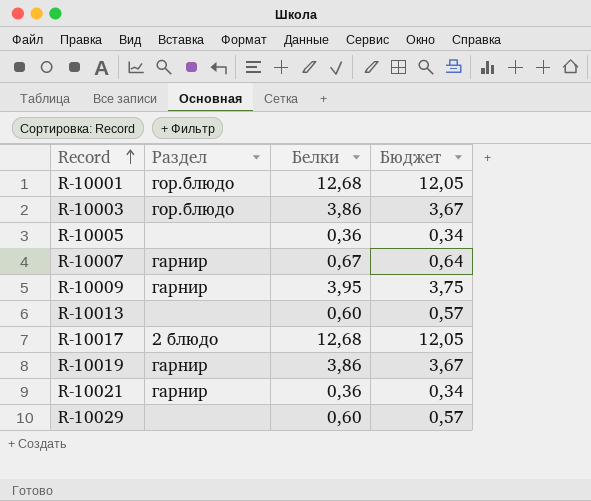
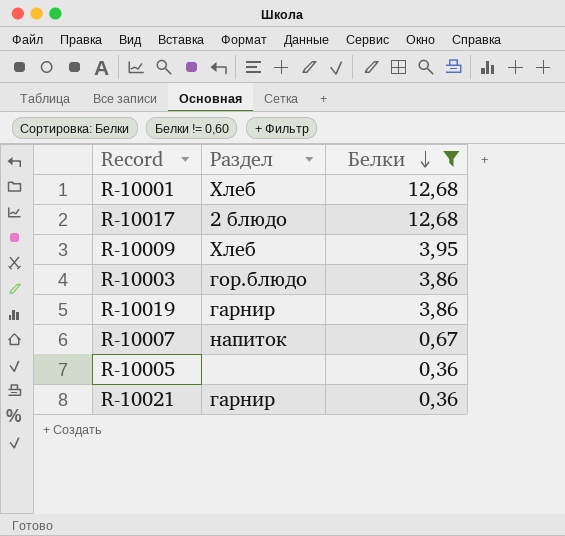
filter: none -> Белки != 0,60
row order: Record ascending -> Белки descending
column Бюджет | formula: [Белки] * 0,95 -> none
R-10001 | Раздел: гор.блюдо -> Хлеб
R-10009 | Раздел: гарнир -> Хлеб
R-10007 | Раздел: гарнир -> напиток

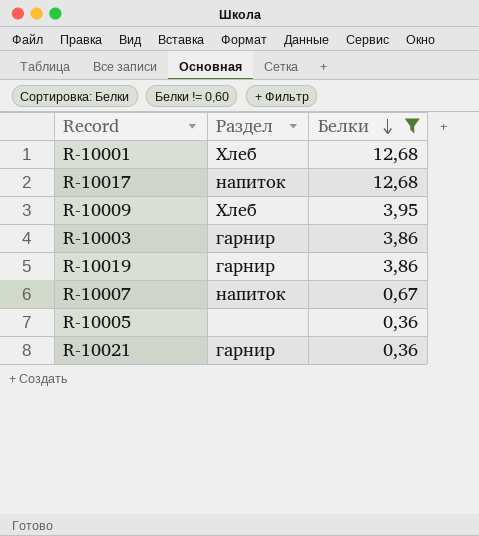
R-10017 | Раздел: 2 блюдо -> напиток
R-10003 | Раздел: гор.блюдо -> гарнир

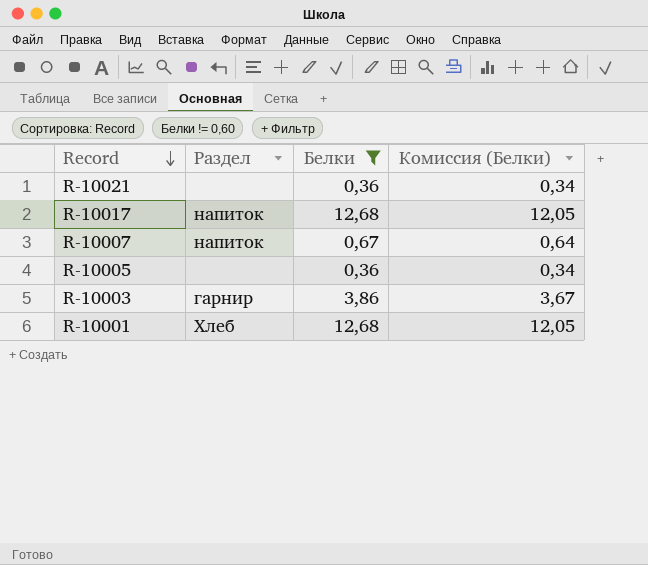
row order: Белки descending -> Record descending
column Комиссия (Белки) | formula: none -> [Белки] * 0,95
row R-10009: Хлеб | 3,95 -> none
row R-10019: гарнир | 3,86 -> none
R-10021 | Раздел: гарнир -> none

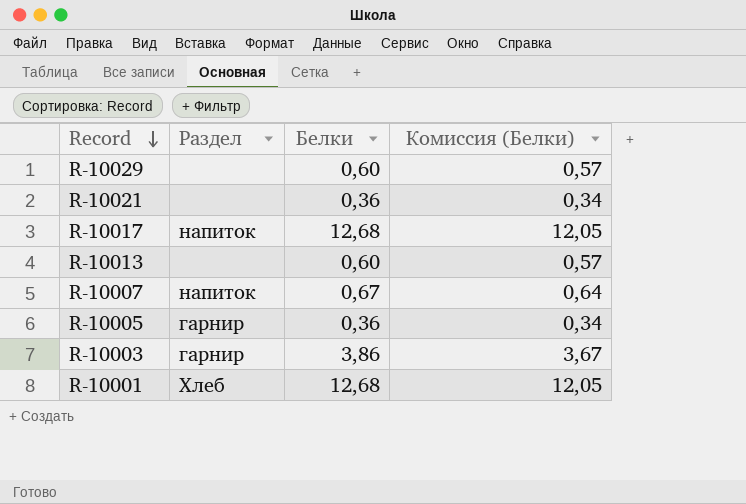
filter: Белки != 0,60 -> none
R-10005 | Раздел: none -> гарнир

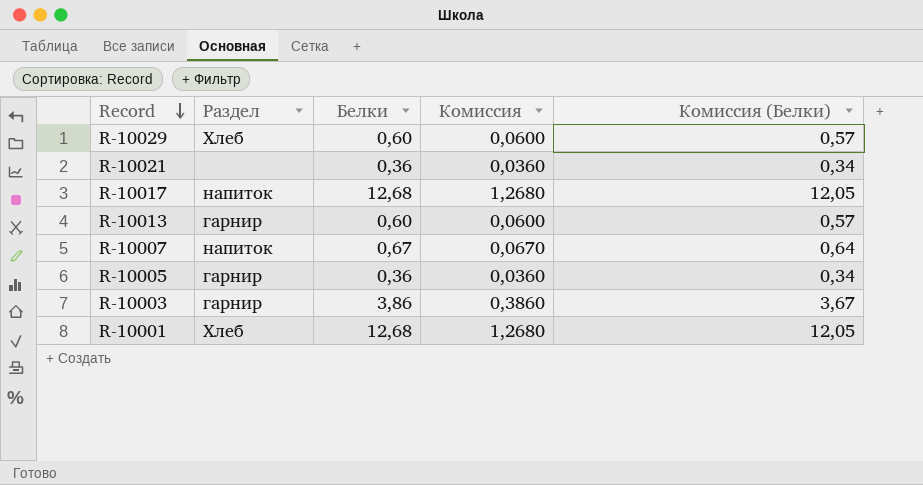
column Комиссия | formula: none -> [Белки] * 0,1
R-10029 | Раздел: none -> Хлеб
R-10013 | Раздел: none -> гарнир

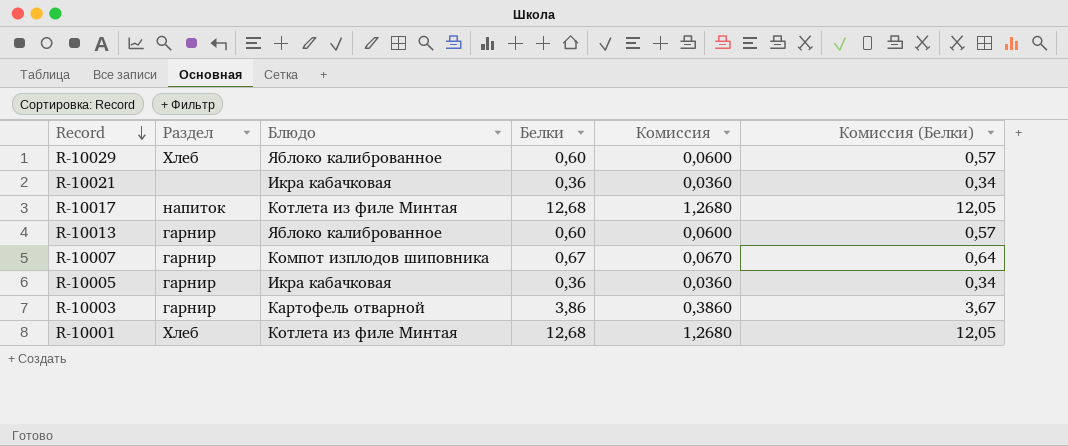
column Блюдо | position: none -> 3
R-10007 | Раздел: напиток -> гарнир

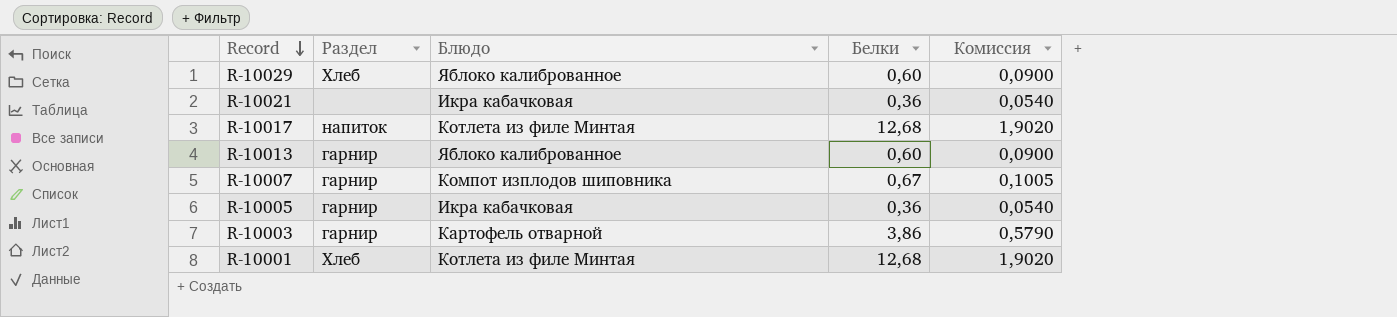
column Комиссия (Белки) | formula: [Белки] * 0,95 -> none
column Комиссия | formula: [Белки] * 0,1 -> [Белки] * 0,15

